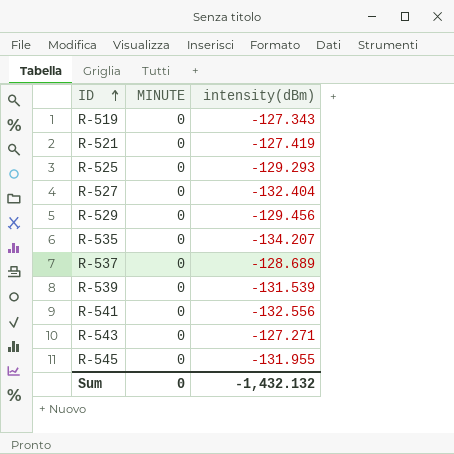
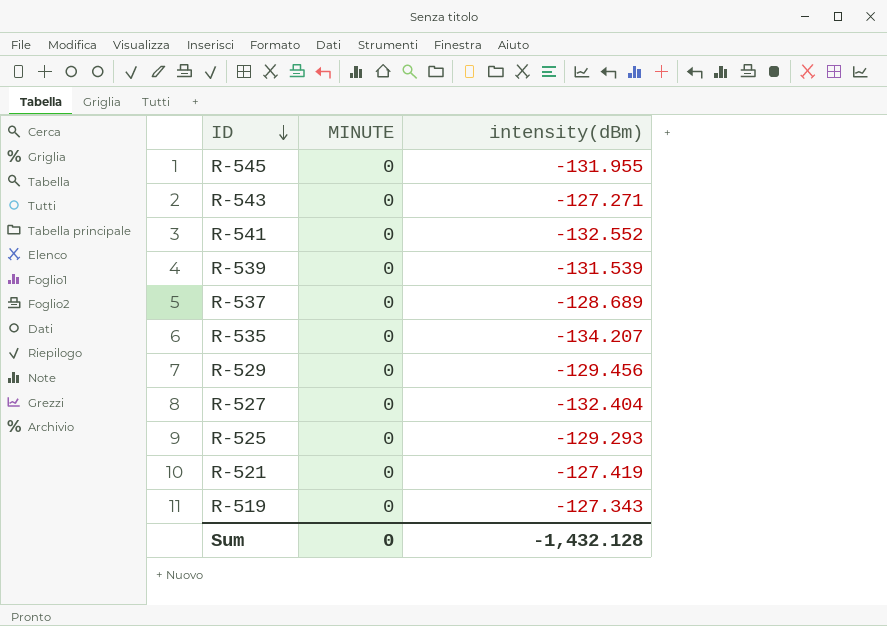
row order: ID ascending -> ID descending
R-541 | intensity(dBm): -132.556 -> -132.552
Sum | intensity(dBm): -1,432.132 -> -1,432.128

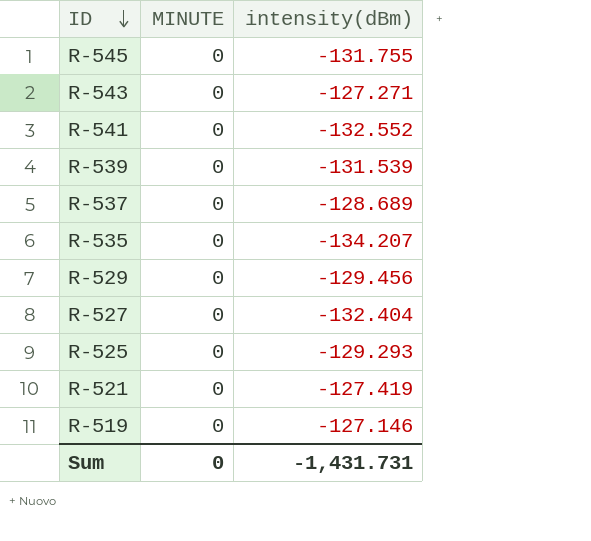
R-545 | intensity(dBm): -131.955 -> -131.755
R-519 | intensity(dBm): -127.343 -> -127.146
Sum | intensity(dBm): -1,432.128 -> -1,431.731

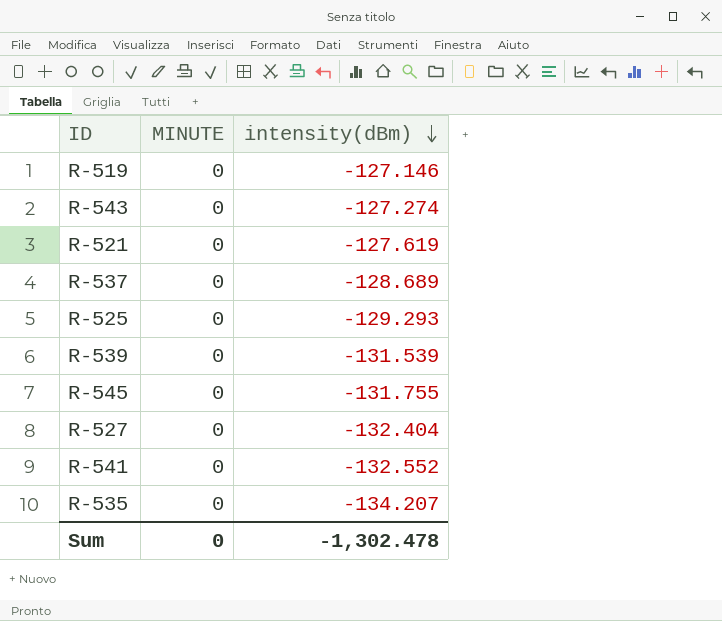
row order: ID descending -> intensity(dBm) descending
row R-529: 0 | -129.456 -> none
R-543 | intensity(dBm): -127.271 -> -127.274
R-521 | intensity(dBm): -127.419 -> -127.619
Sum | intensity(dBm): -1,431.731 -> -1,302.478

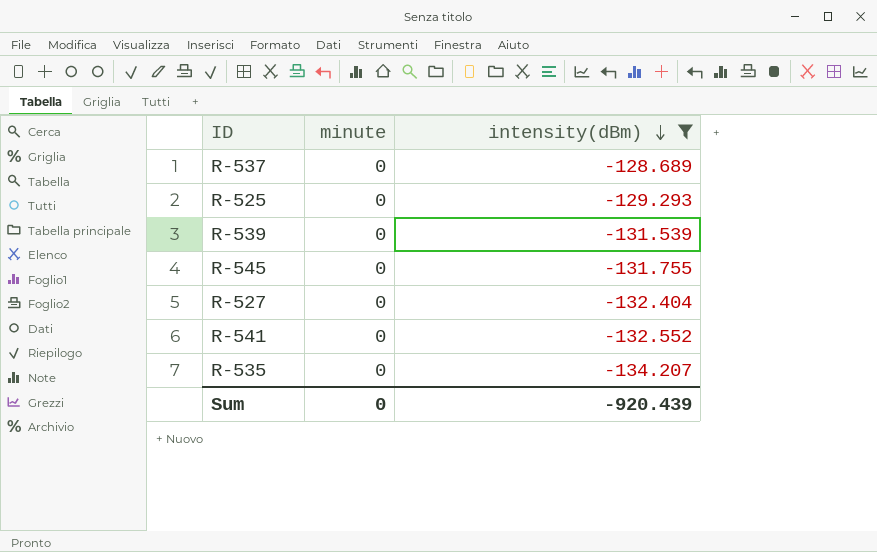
filter: none -> intensity(dBm) <= -128.689
column name: MINUTE -> minute
Sum | intensity(dBm): -1,302.478 -> -920.439

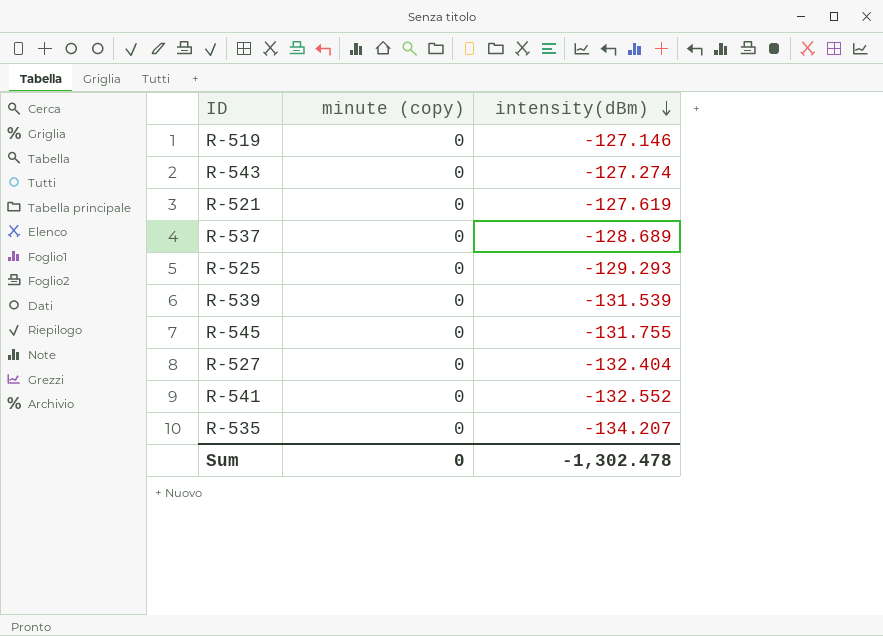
filter: intensity(dBm) <= -128.689 -> none
column name: minute -> minute (copy)
Sum | intensity(dBm): -920.439 -> -1,302.478

